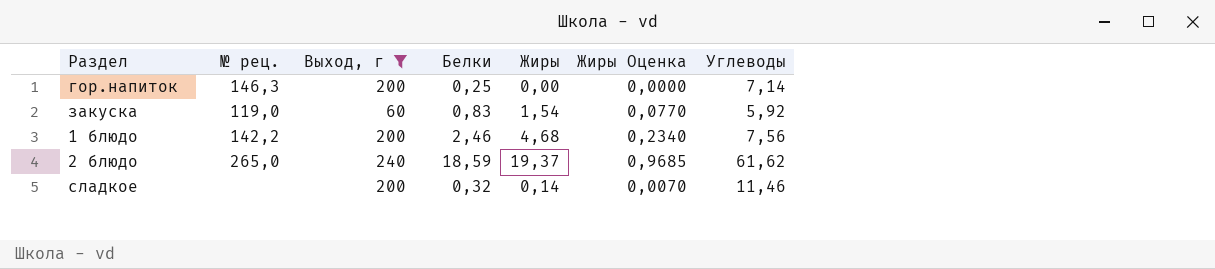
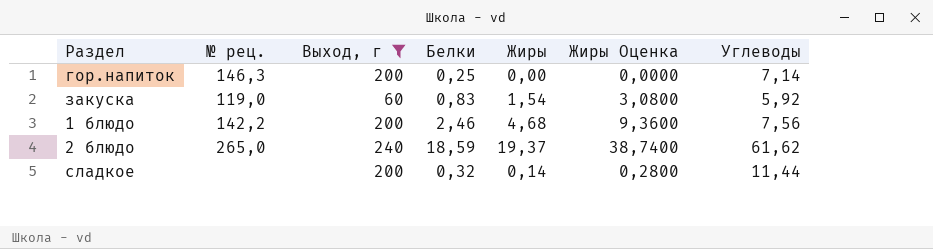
column Жиры Оценка | formula: [Жиры] * 0,05 -> [Жиры] * 2
сладкое | Углеводы: 11,46 -> 11,44

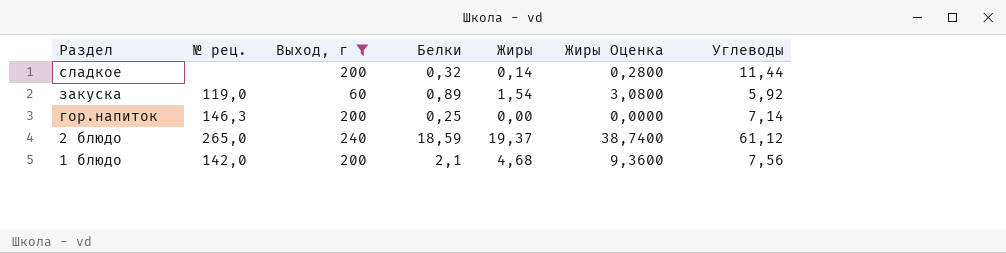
row order: none -> Раздел descending
закуска | Белки: 0,83 -> 0,89
2 блюдо | Углеводы: 61,62 -> 61,12
1 блюдо | № рец.: 142,2 -> 142,0
1 блюдо | Белки: 2,46 -> 2,1

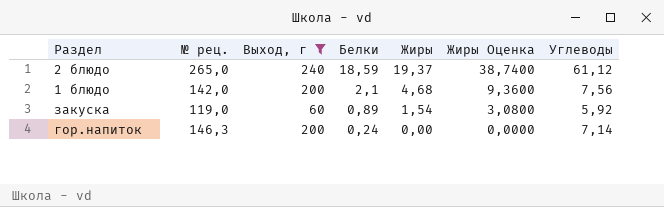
row order: Раздел descending -> Белки descending
row сладкое: none | 200 | 0,32 | 0,14 | 0,2800 | 11,44 -> none
гор.напиток | Белки: 0,25 -> 0,24

